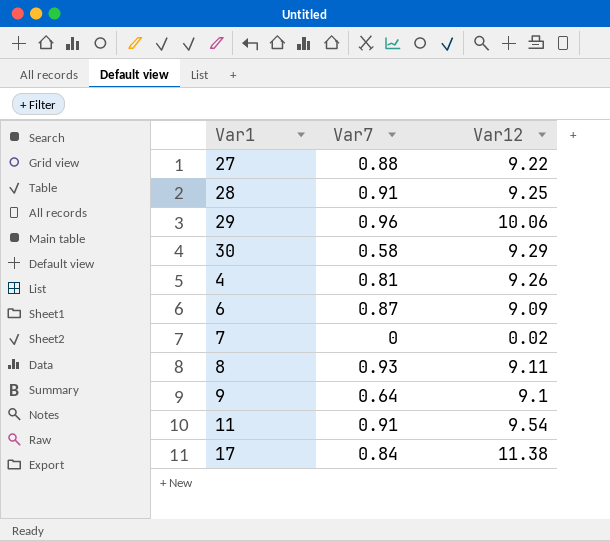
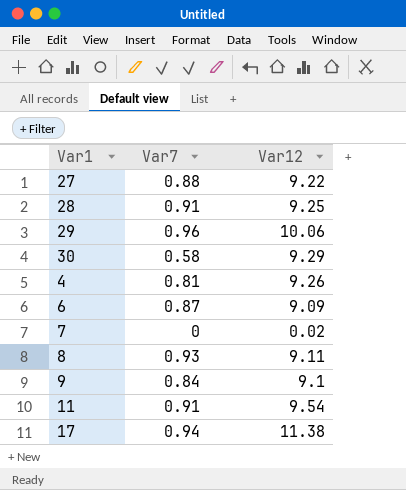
9 | Var7: 0.64 -> 0.84
17 | Var7: 0.84 -> 0.94

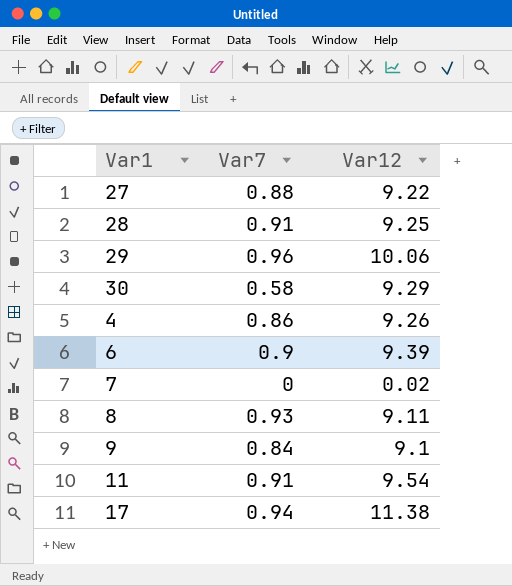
4 | Var7: 0.81 -> 0.86
6 | Var7: 0.87 -> 0.9
6 | Var12: 9.09 -> 9.39

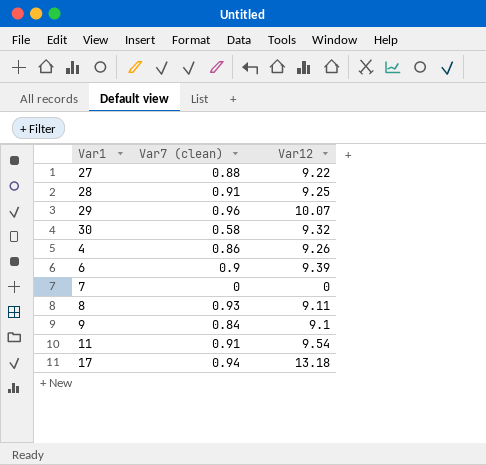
column name: Var7 -> Var7 (clean)
29 | Var12: 10.06 -> 10.07
30 | Var12: 9.29 -> 9.32
7 | Var12: 0.02 -> 0
17 | Var12: 11.38 -> 13.18

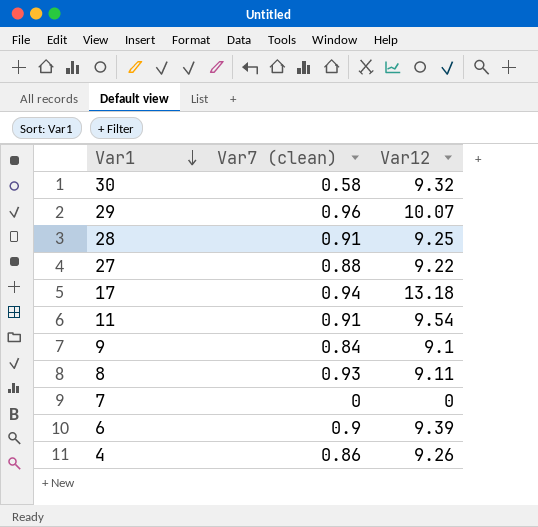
row order: none -> Var1 descending

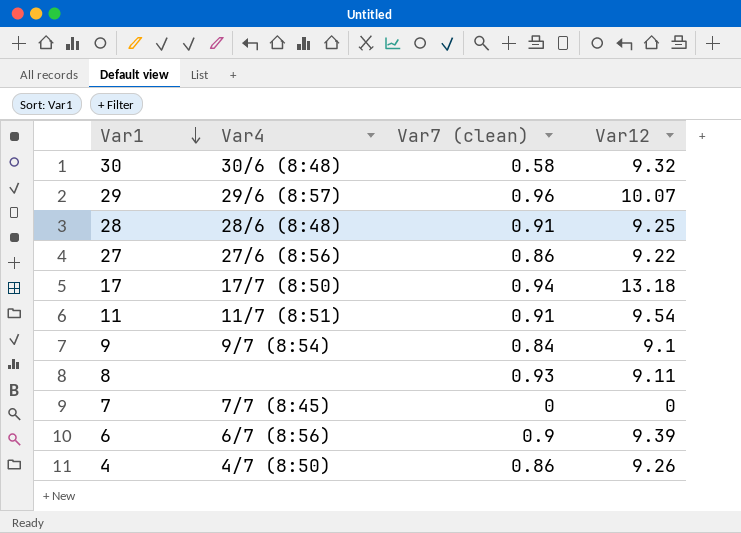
column Var4 | position: none -> 2
27 | Var7 (clean): 0.88 -> 0.86

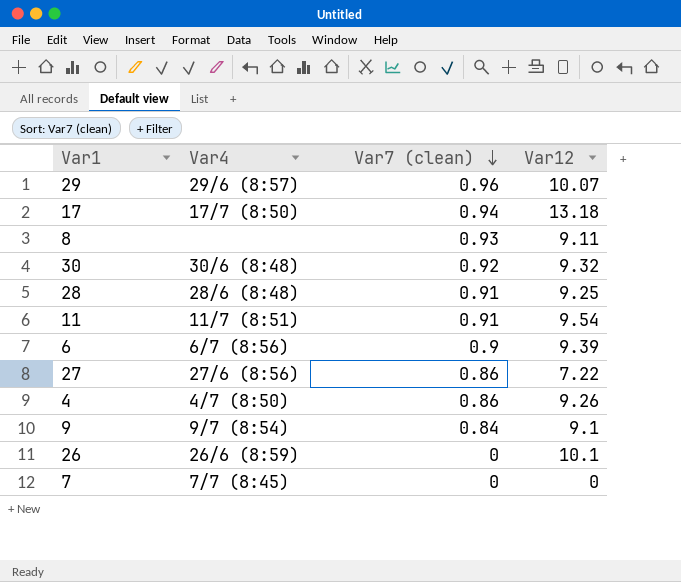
row order: Var1 descending -> Var7 (clean) descending
30 | Var7 (clean): 0.58 -> 0.92
27 | Var12: 9.22 -> 7.22
row 26: none -> 26/6 (8:59) | 0 | 10.1

